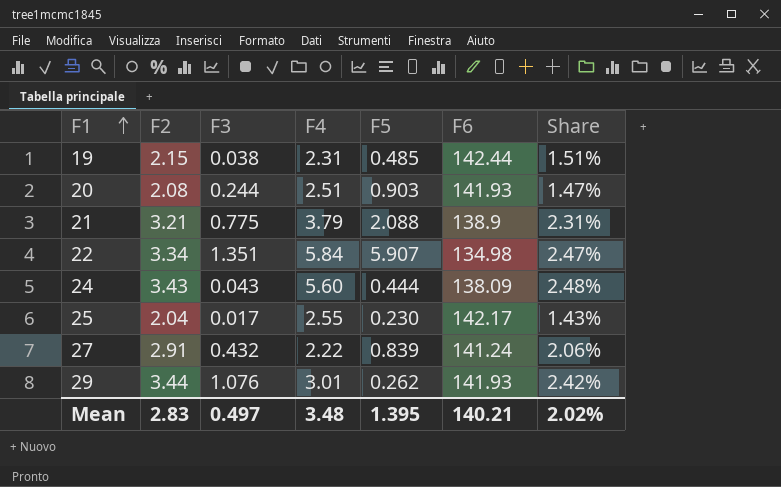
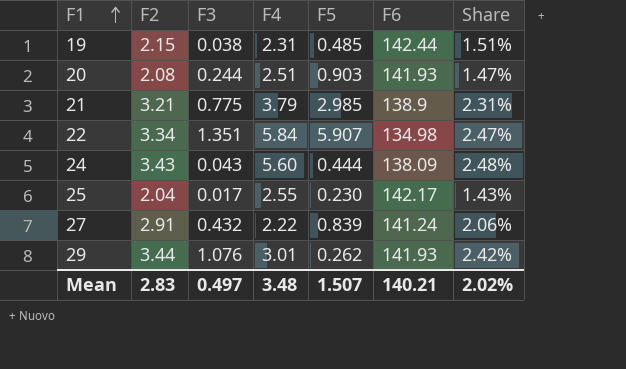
21 | F5: 2.088 -> 2.985
Mean | F5: 1.395 -> 1.507

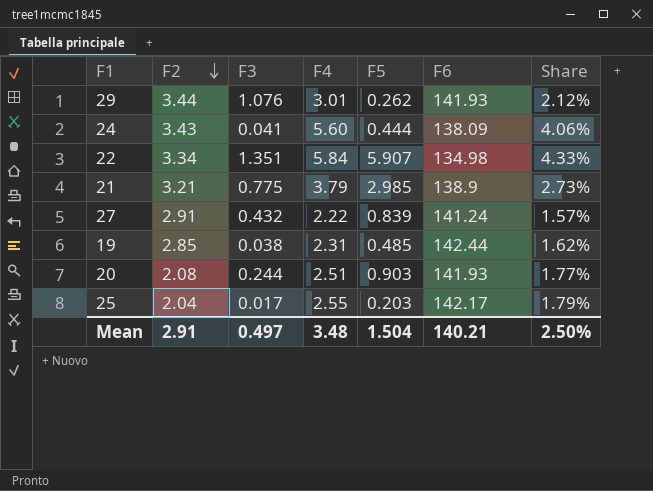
row order: F1 ascending -> F2 descending
column Share | formula: [F2] / [F6] -> [F4] / [F6]
24 | F3: 0.043 -> 0.041
19 | F2: 2.15 -> 2.85
25 | F5: 0.230 -> 0.203
Mean | F2: 2.83 -> 2.91
Mean | F5: 1.507 -> 1.504
Mean | Share: 2.02% -> 2.50%

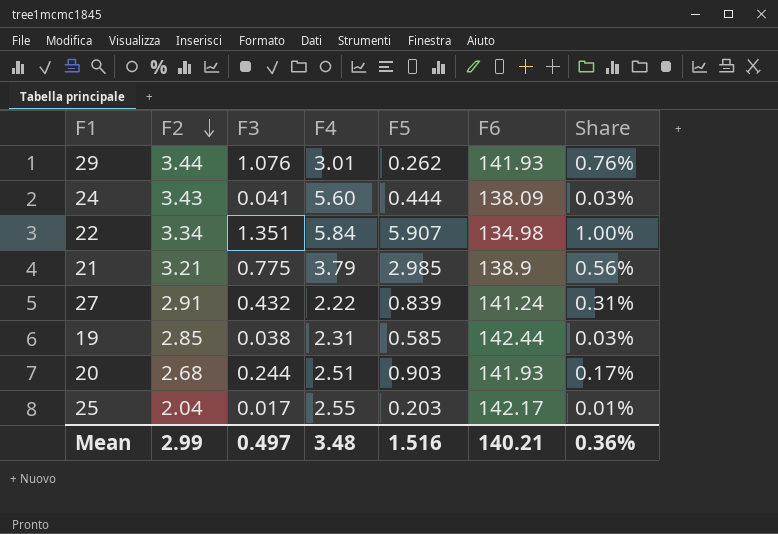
column Share | formula: [F4] / [F6] -> [F3] / [F6]
19 | F5: 0.485 -> 0.585
20 | F2: 2.08 -> 2.68
Mean | F2: 2.91 -> 2.99
Mean | F5: 1.504 -> 1.516
Mean | Share: 2.50% -> 0.36%

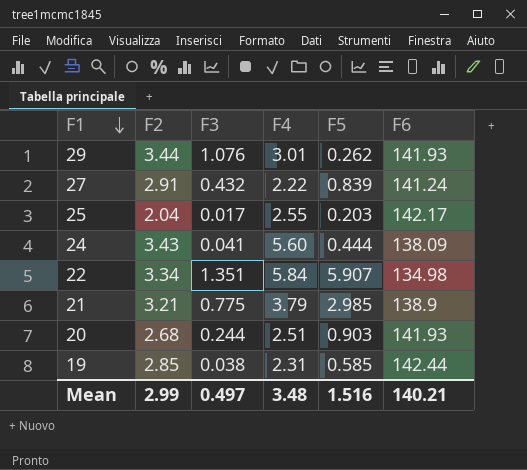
row order: F2 descending -> F1 descending
column Share | formula: [F3] / [F6] -> none

